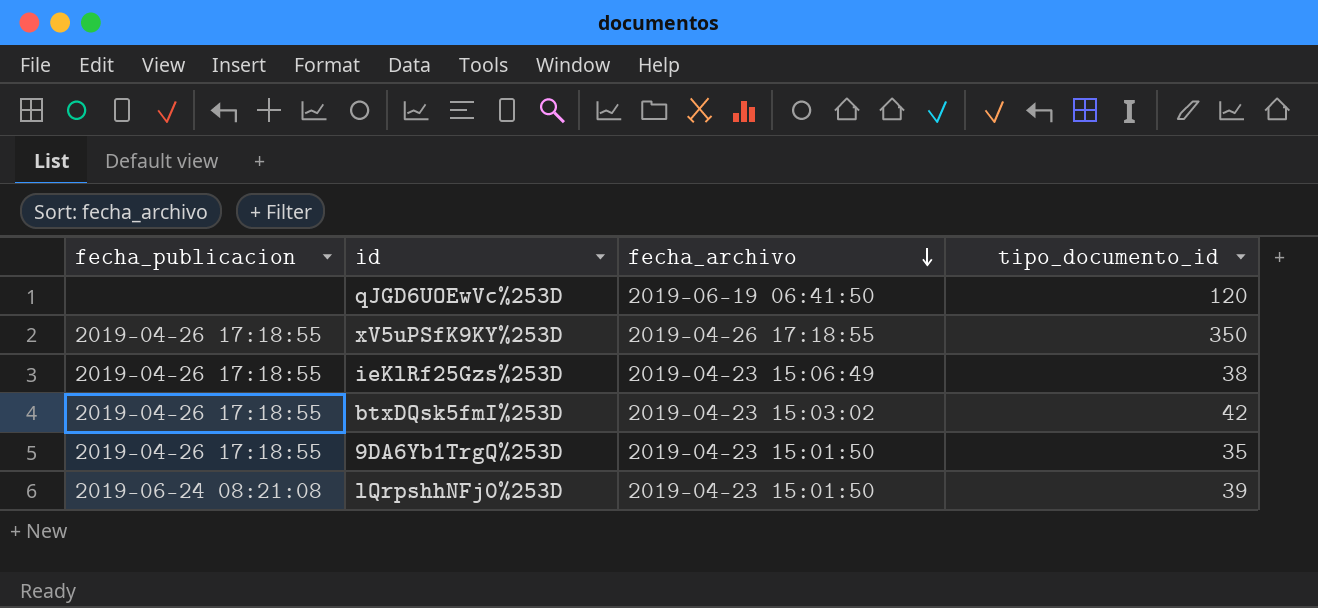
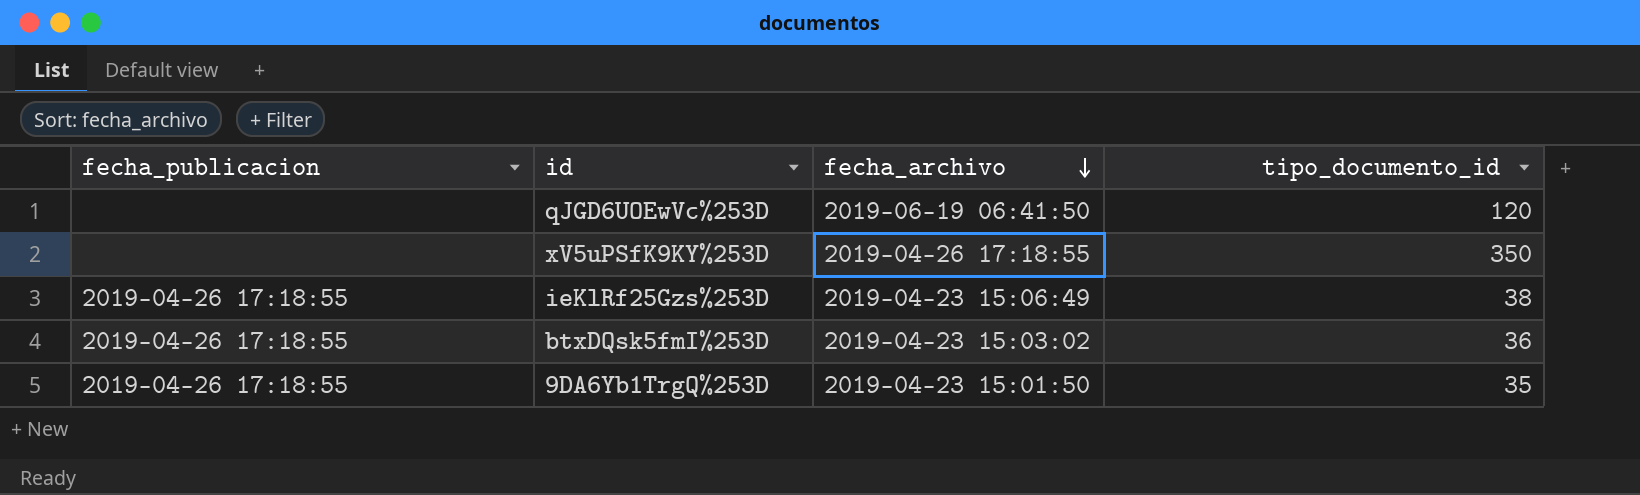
row lQrpshhNFj0%253D: 2019-06-24 08:21:08 | 2019-04-23 15:01:50 | 39 -> none
xV5uPSfK9KY%253D | fecha_publicacion: 2019-04-26 17:18:55 -> none
btxDQsk5fmI%253D | tipo_documento_id: 42 -> 36

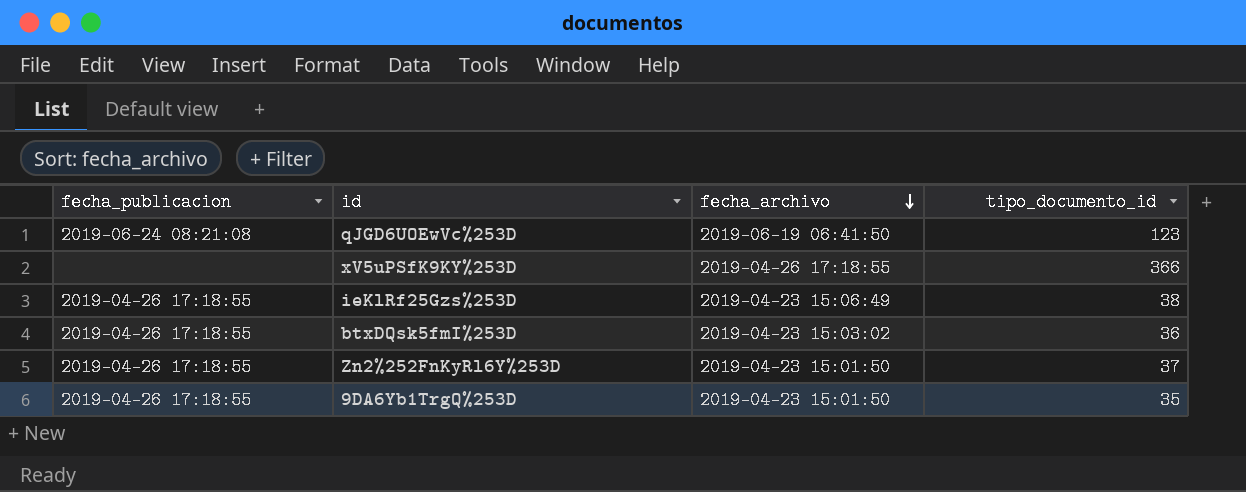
qJGD6UOEwVc%253D | fecha_publicacion: none -> 2019-06-24 08:21:08
qJGD6UOEwVc%253D | tipo_documento_id: 120 -> 123
xV5uPSfK9KY%253D | tipo_documento_id: 350 -> 366
row Zn2%252FnKyRl6Y%253D: none -> 2019-04-26 17:18:55 | 2019-04-23 15:01:50 | 37

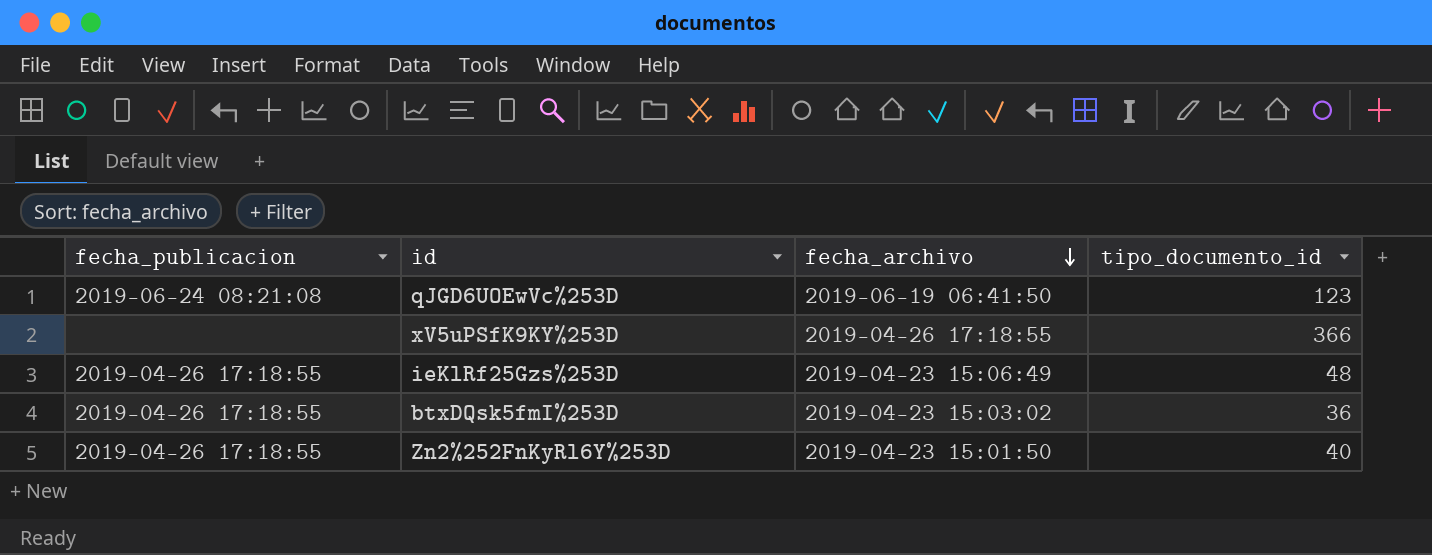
row 9DA6Yb1TrgQ%253D: 2019-04-26 17:18:55 | 2019-04-23 15:01:50 | 35 -> none
ieKlRf25Gzs%253D | tipo_documento_id: 38 -> 48
Zn2%252FnKyRl6Y%253D | tipo_documento_id: 37 -> 40

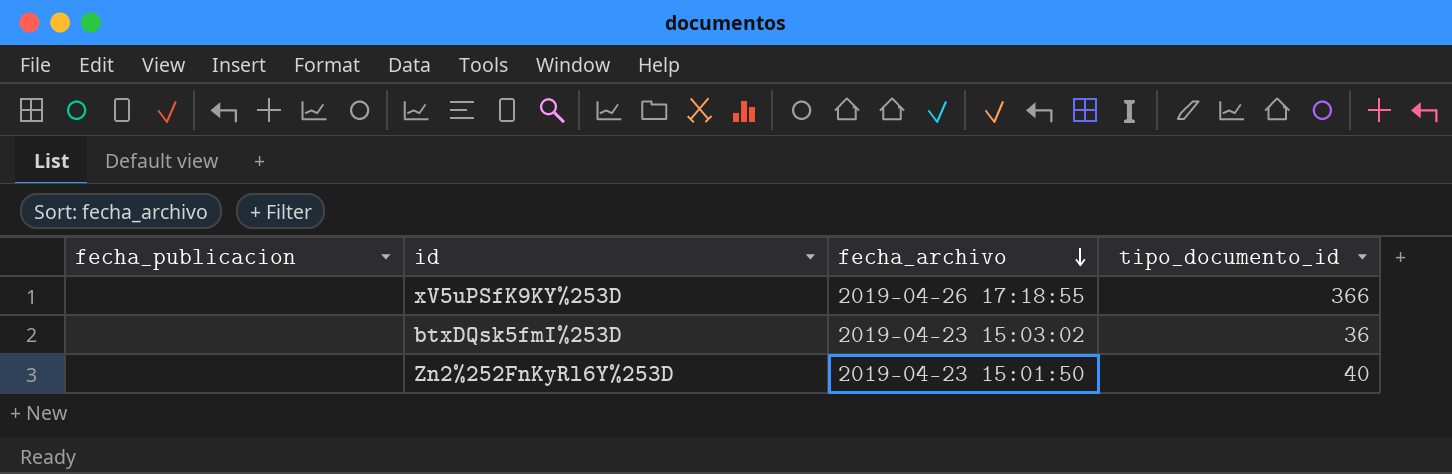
row qJGD6UOEwVc%253D: 2019-06-24 08:21:08 | 2019-06-19 06:41:50 | 123 -> none
row ieKlRf25Gzs%253D: 2019-04-26 17:18:55 | 2019-04-23 15:06:49 | 48 -> none
btxDQsk5fmI%253D | fecha_publicacion: 2019-04-26 17:18:55 -> none
Zn2%252FnKyRl6Y%253D | fecha_publicacion: 2019-04-26 17:18:55 -> none

